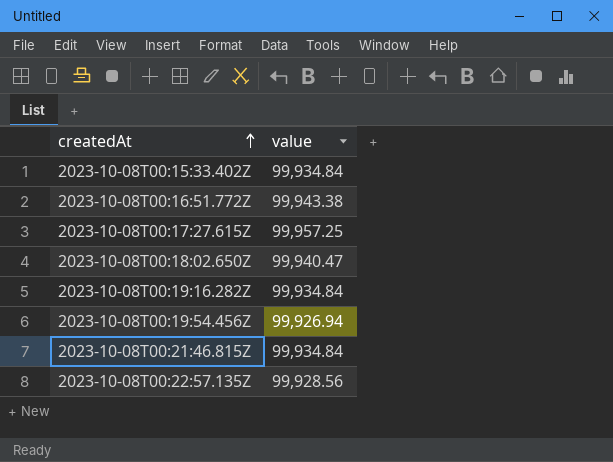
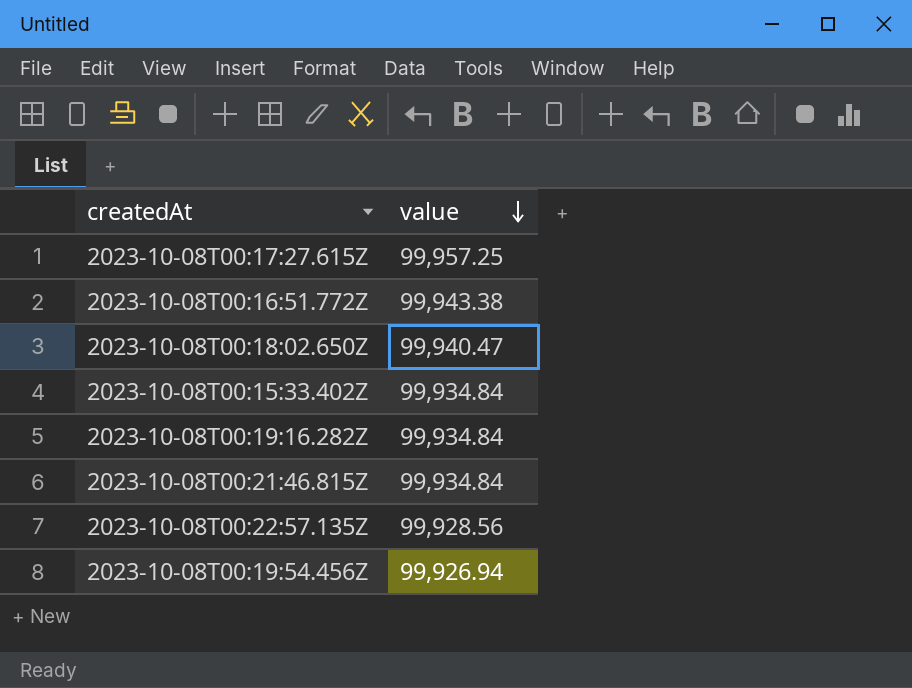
row order: createdAt ascending -> value descending

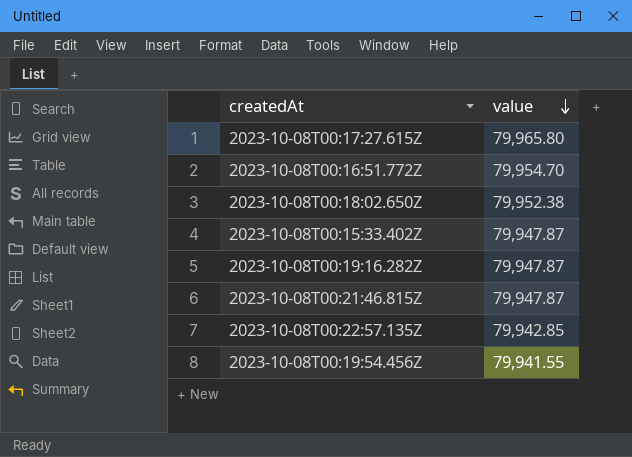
2023-10-08T00:17:27.615Z | value: 99,957.25 -> 79,965.80
2023-10-08T00:16:51.772Z | value: 99,943.38 -> 79,954.70
2023-10-08T00:18:02.650Z | value: 99,940.47 -> 79,952.38
2023-10-08T00:15:33.402Z | value: 99,934.84 -> 79,947.87
2023-10-08T00:19:16.282Z | value: 99,934.84 -> 79,947.87
2023-10-08T00:21:46.815Z | value: 99,934.84 -> 79,947.87
2023-10-08T00:22:57.135Z | value: 99,928.56 -> 79,942.85
2023-10-08T00:19:54.456Z | value: 99,926.94 -> 79,941.55

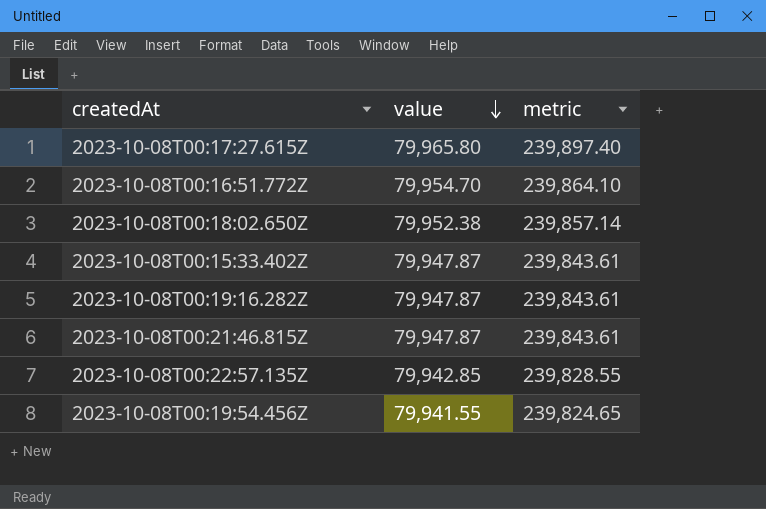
column metric | formula: none -> [value] * 3

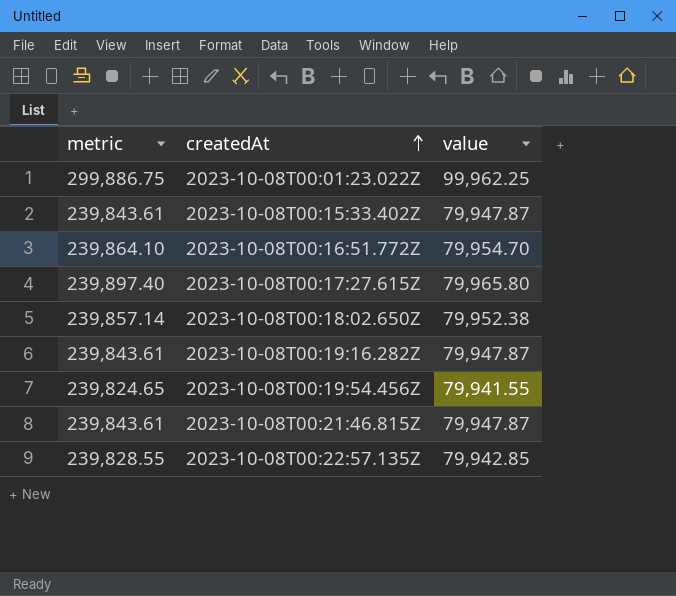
row order: value descending -> createdAt ascending
column metric | position: 3 -> 1
row 2023-10-08T00:01:23.022Z: none -> 299,886.75 | 99,962.25

